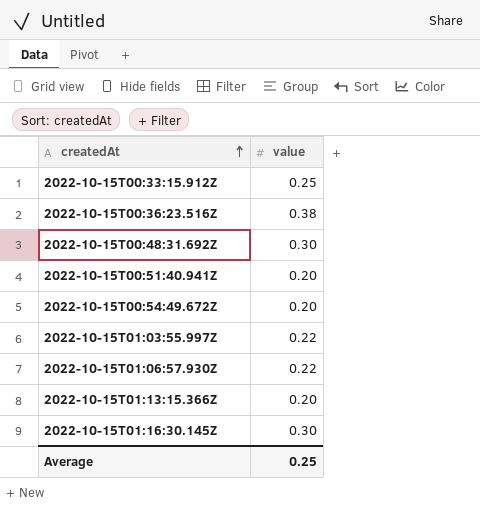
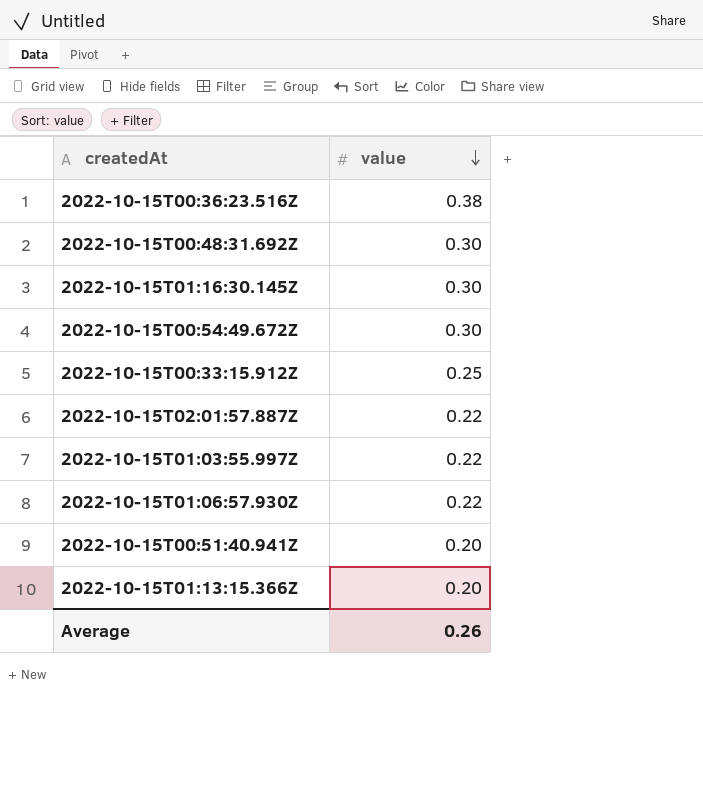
row order: createdAt ascending -> value descending
2022-10-15T00:54:49.672Z | value: 0.20 -> 0.30
row 2022-10-15T02:01:57.887Z: none -> 0.22
Average | value: 0.25 -> 0.26

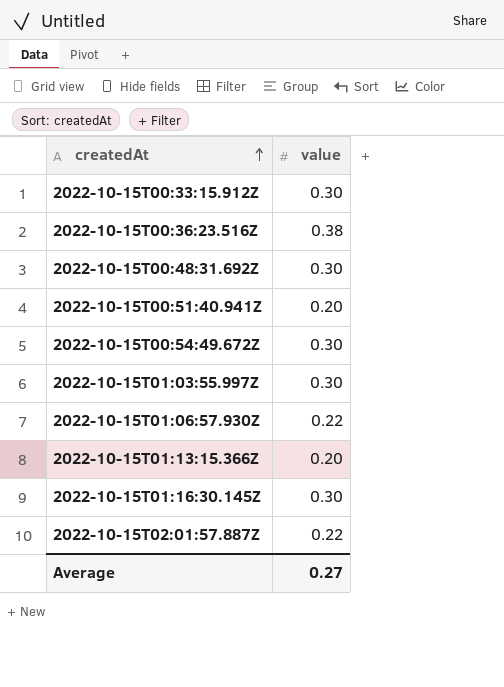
row order: value descending -> createdAt ascending
2022-10-15T00:33:15.912Z | value: 0.25 -> 0.30
2022-10-15T01:03:55.997Z | value: 0.22 -> 0.30
Average | value: 0.26 -> 0.27

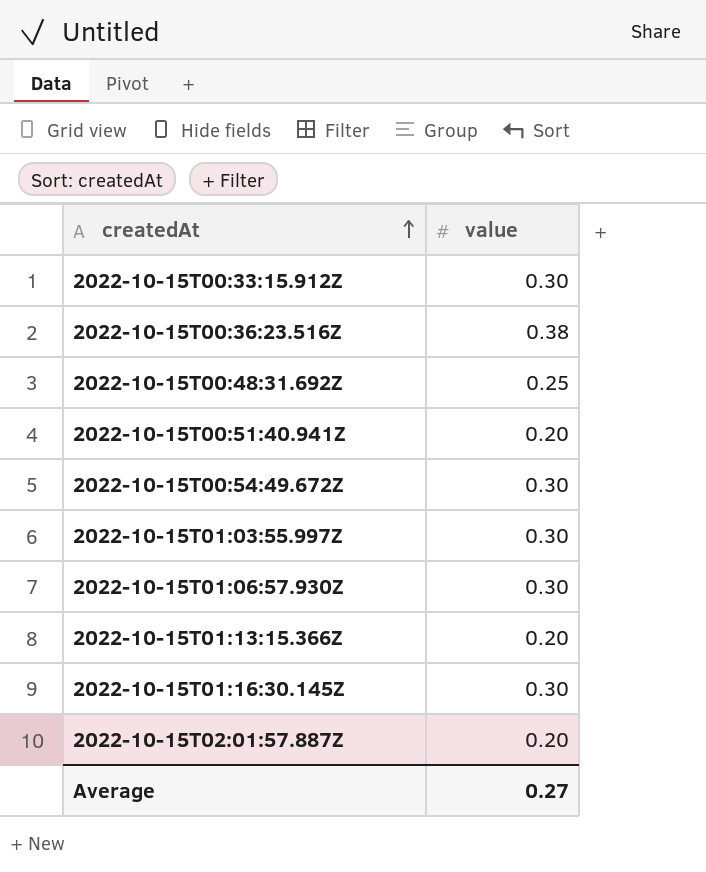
2022-10-15T00:48:31.692Z | value: 0.30 -> 0.25
2022-10-15T01:06:57.930Z | value: 0.22 -> 0.30
2022-10-15T02:01:57.887Z | value: 0.22 -> 0.20

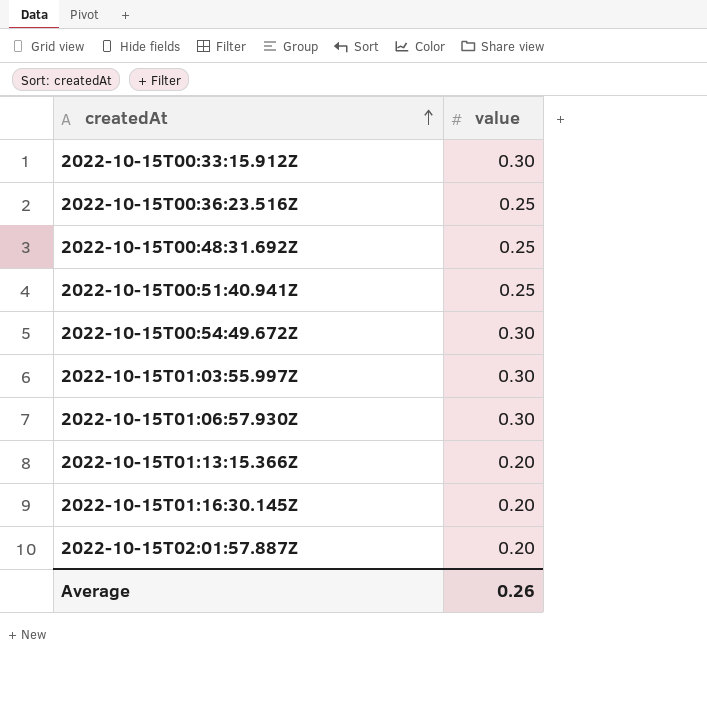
2022-10-15T00:36:23.516Z | value: 0.38 -> 0.25
2022-10-15T00:51:40.941Z | value: 0.20 -> 0.25
2022-10-15T01:16:30.145Z | value: 0.30 -> 0.20
Average | value: 0.27 -> 0.26

